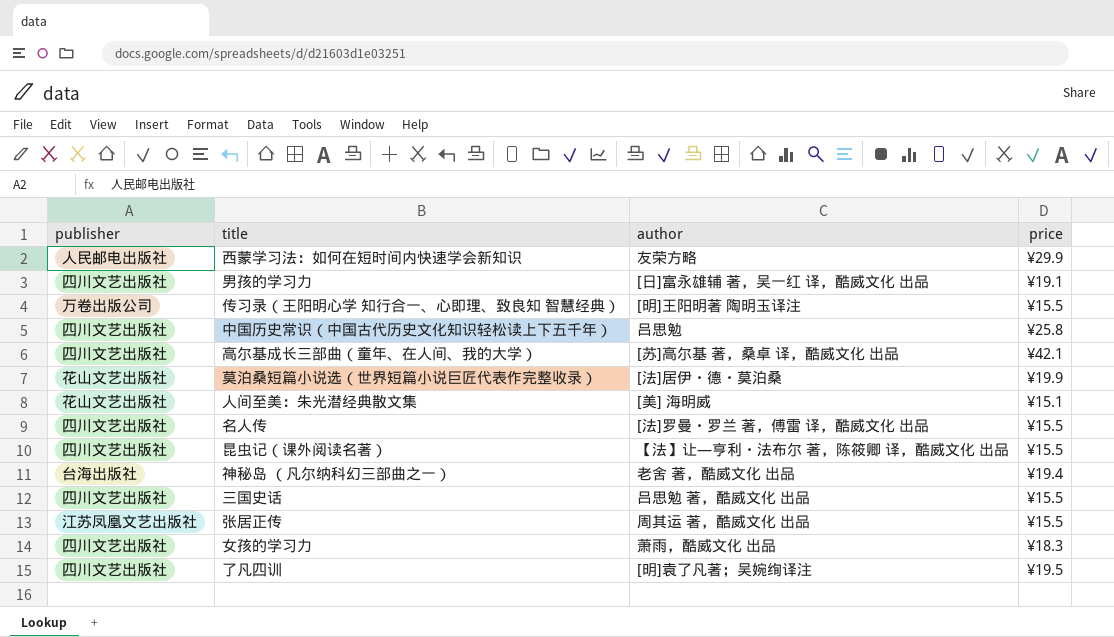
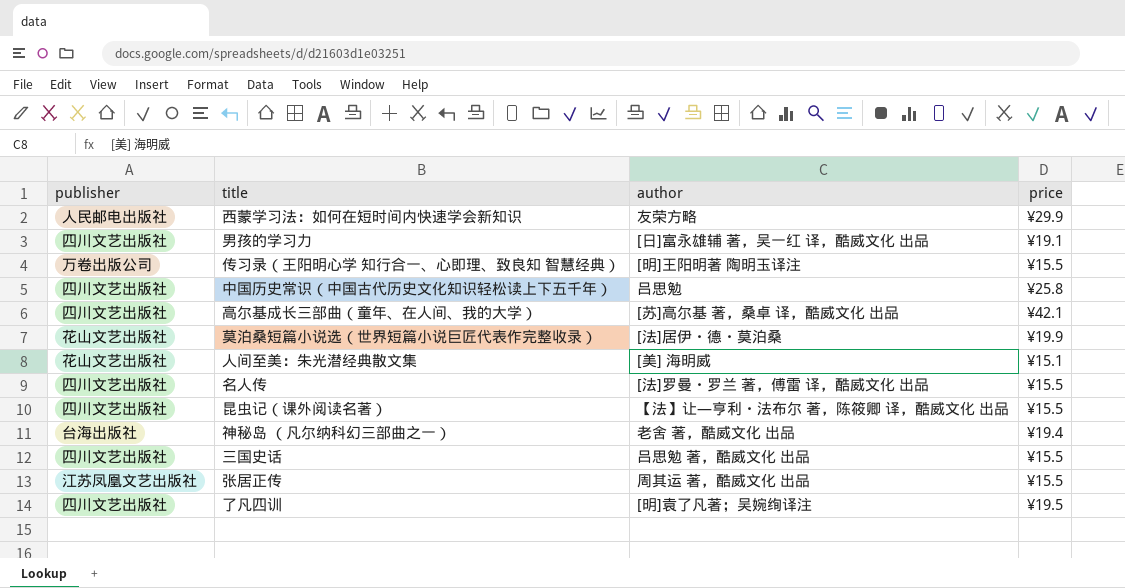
row 女孩的学习力: 四川文艺出版社 | 萧雨，酷威文化 出品 | ¥18.3 -> none

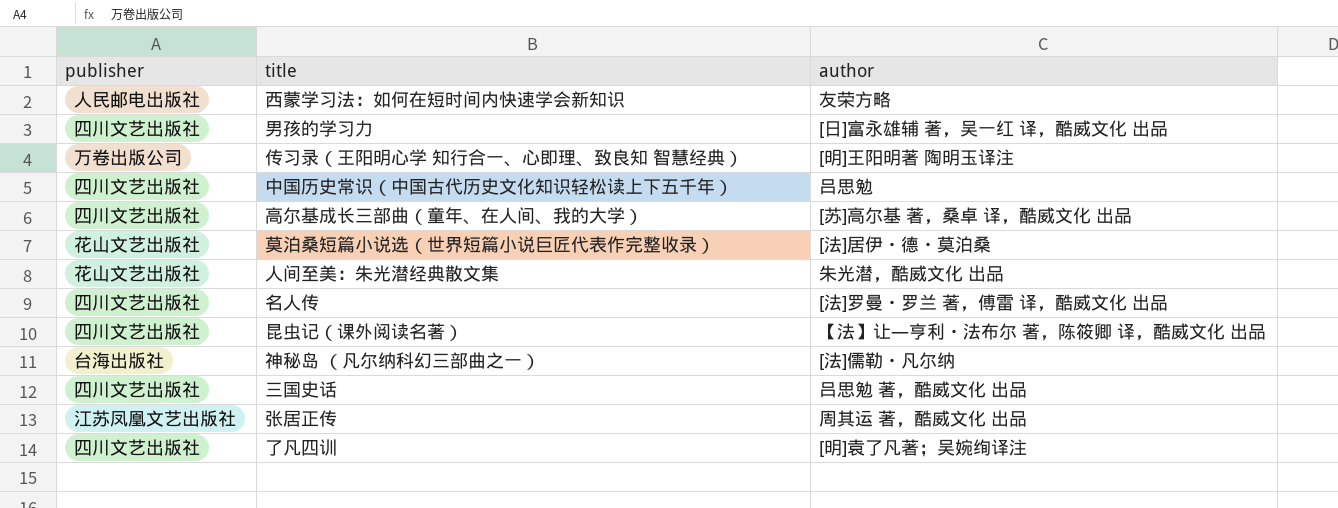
column price | position: 4 -> none
人间至美：朱光潜经典散文集 | author: [美] 海明威 -> 朱光潜，酷威文化 出品
神秘岛 （凡尔纳科幻三部曲之一） | author: 老舍 著，酷威文化 出品 -> [法]儒勒・凡尔纳

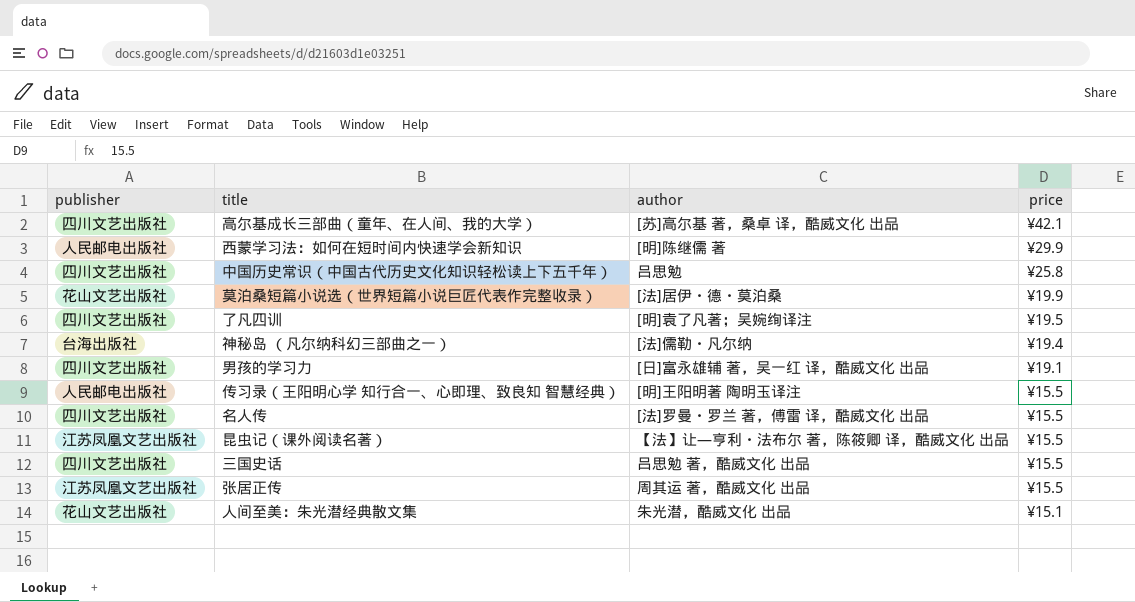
row order: none -> price descending
column price | position: none -> 4
西蒙学习法：如何在短时间内快速学会新知识 | author: 友荣方略 -> [明]陈继儒 著
传习录（王阳明心学 知行合一、心即理、致良知 智慧经典） | publisher: 万卷出版公司 -> 人民邮电出版社
昆虫记（课外阅读名著） | publisher: 四川文艺出版社 -> 江苏凤凰文艺出版社

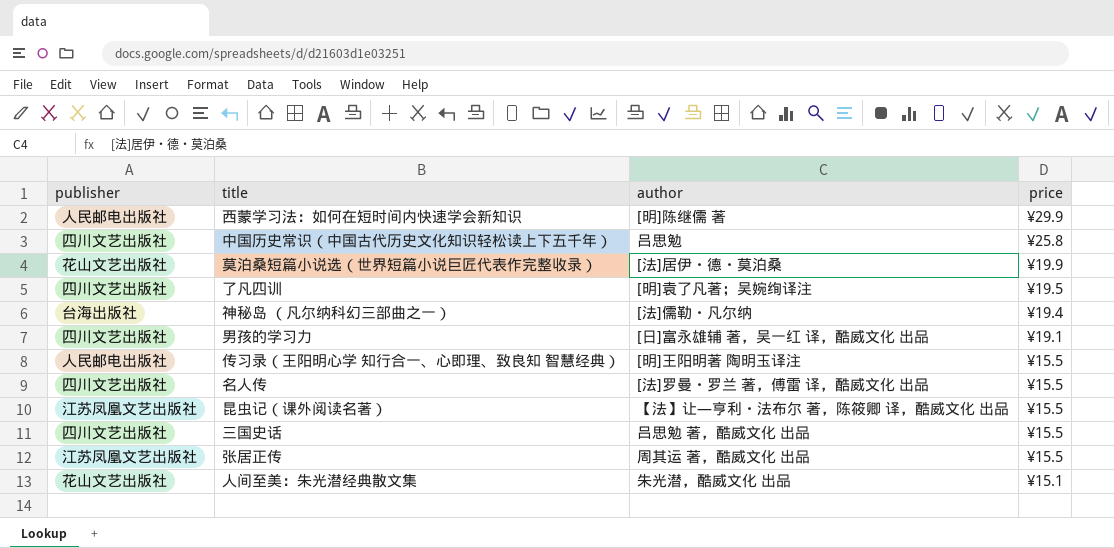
row 高尔基成长三部曲（童年、在人间、我的大学）: 四川文艺出版社 | [苏]高尔基 著，桑卓 译，酷威文化 出品 | ¥42.1 -> none

